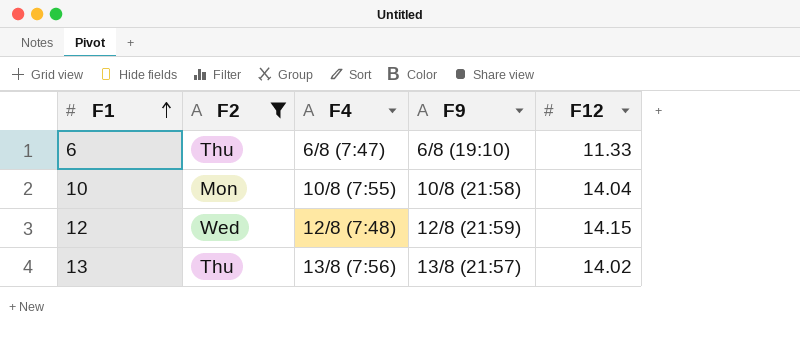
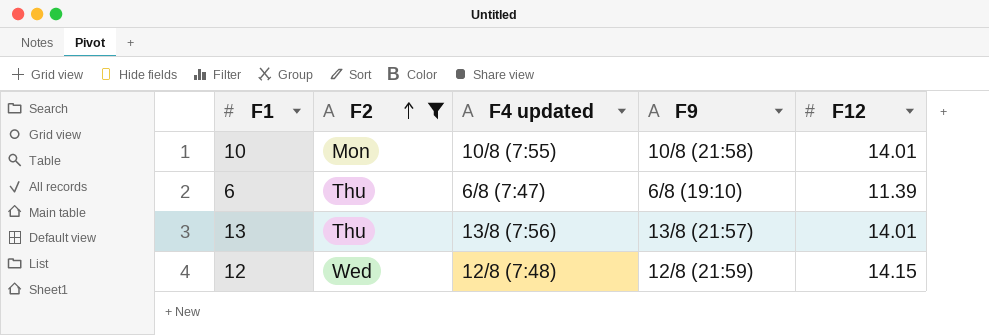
row order: F1 ascending -> F2 ascending
column name: F4 -> F4 updated
10 | F12: 14.04 -> 14.01
6 | F12: 11.33 -> 11.39
13 | F12: 14.02 -> 14.01

